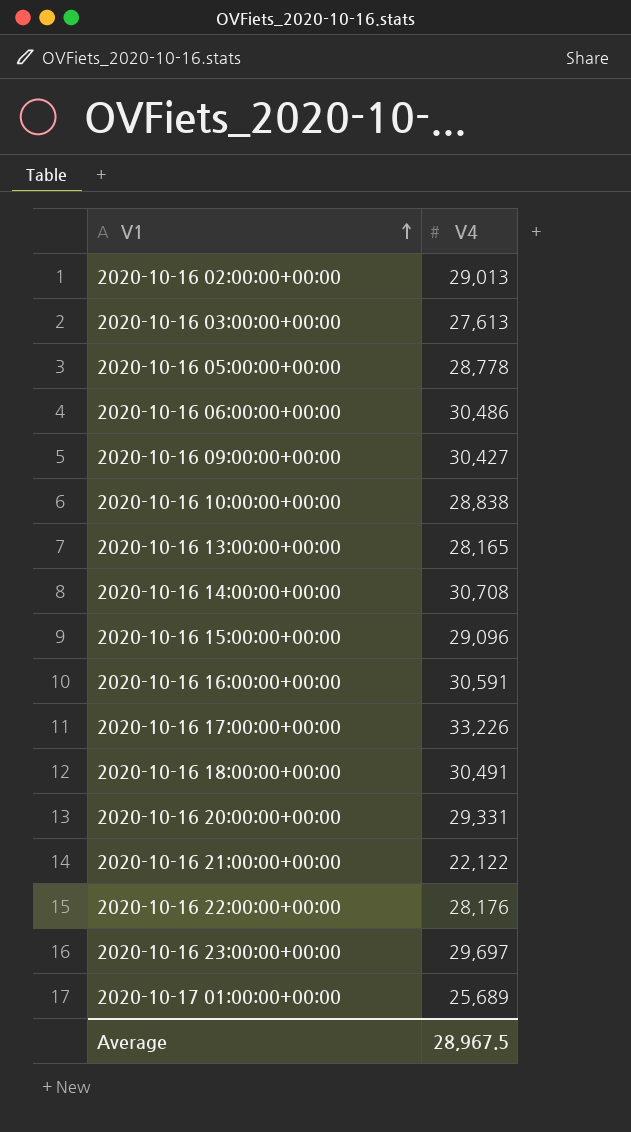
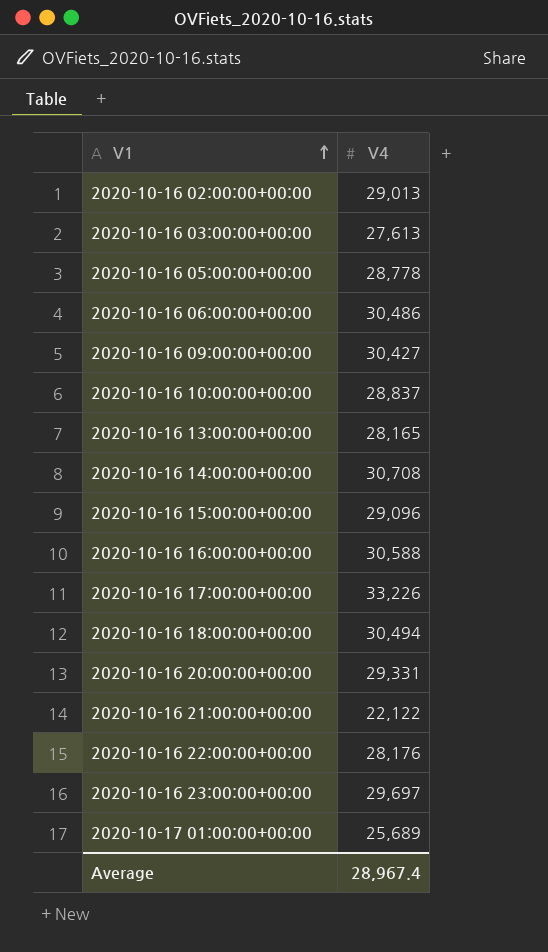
2020-10-16 10:00:00+00:00 | V4: 28,838 -> 28,837
2020-10-16 16:00:00+00:00 | V4: 30,591 -> 30,588
2020-10-16 18:00:00+00:00 | V4: 30,491 -> 30,494
Average | V4: 28,967.5 -> 28,967.4

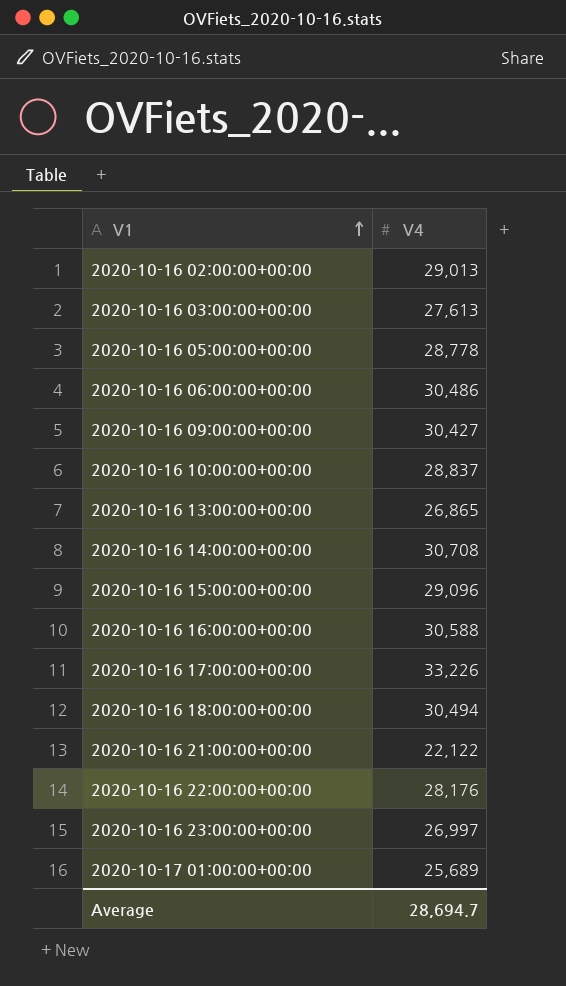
row 2020-10-16 20:00:00+00:00: 29,331 -> none
2020-10-16 13:00:00+00:00 | V4: 28,165 -> 26,865
2020-10-16 23:00:00+00:00 | V4: 29,697 -> 26,997
Average | V4: 28,967.4 -> 28,694.7

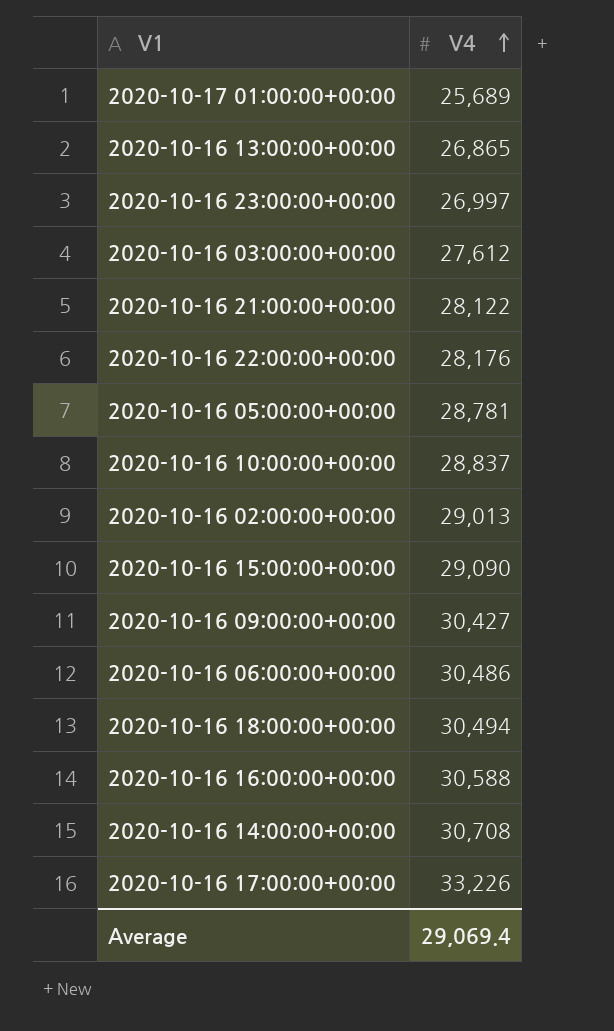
row order: V1 ascending -> V4 ascending
2020-10-16 03:00:00+00:00 | V4: 27,613 -> 27,612
2020-10-16 21:00:00+00:00 | V4: 22,122 -> 28,122
2020-10-16 05:00:00+00:00 | V4: 28,778 -> 28,781
2020-10-16 15:00:00+00:00 | V4: 29,096 -> 29,090
Average | V4: 28,694.7 -> 29,069.4

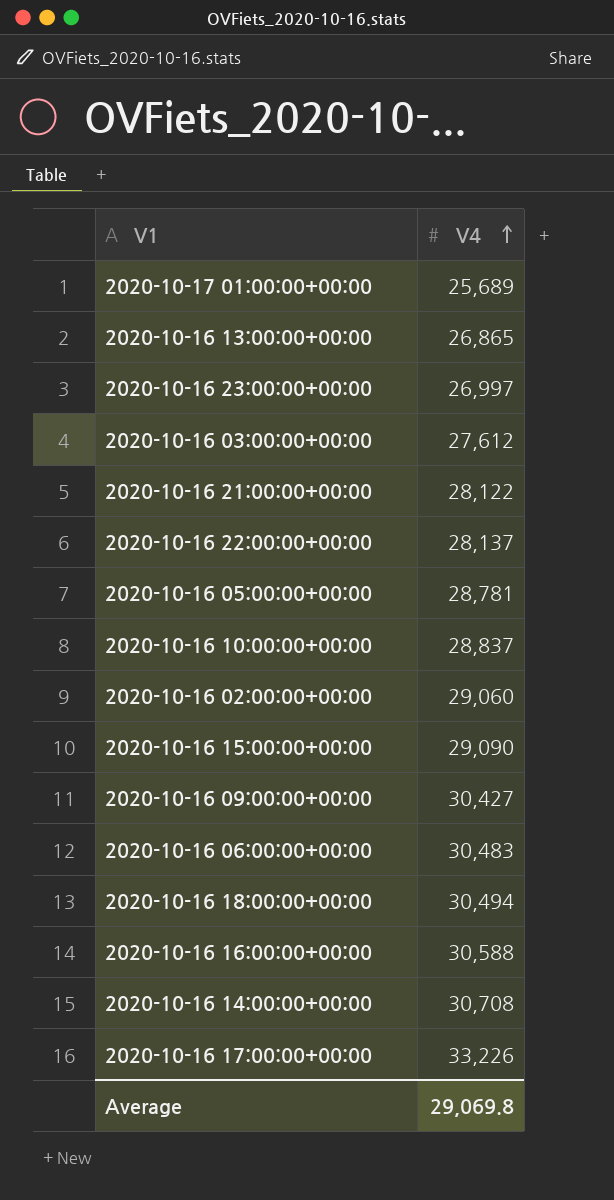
2020-10-16 22:00:00+00:00 | V4: 28,176 -> 28,137
2020-10-16 02:00:00+00:00 | V4: 29,013 -> 29,060
2020-10-16 06:00:00+00:00 | V4: 30,486 -> 30,483
Average | V4: 29,069.4 -> 29,069.8

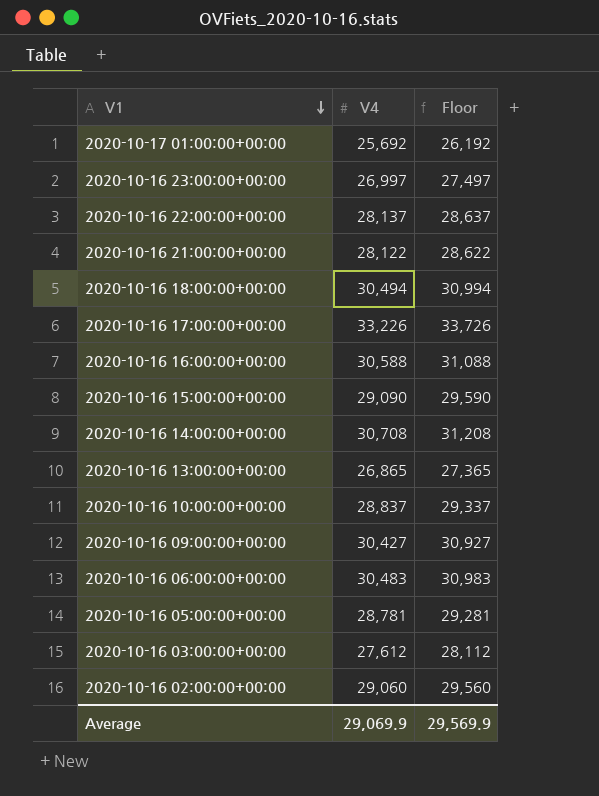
row order: V4 ascending -> V1 descending
column Floor | formula: none -> [V4] + 500
2020-10-17 01:00:00+00:00 | V4: 25,689 -> 25,692
Average | V4: 29,069.8 -> 29,069.9

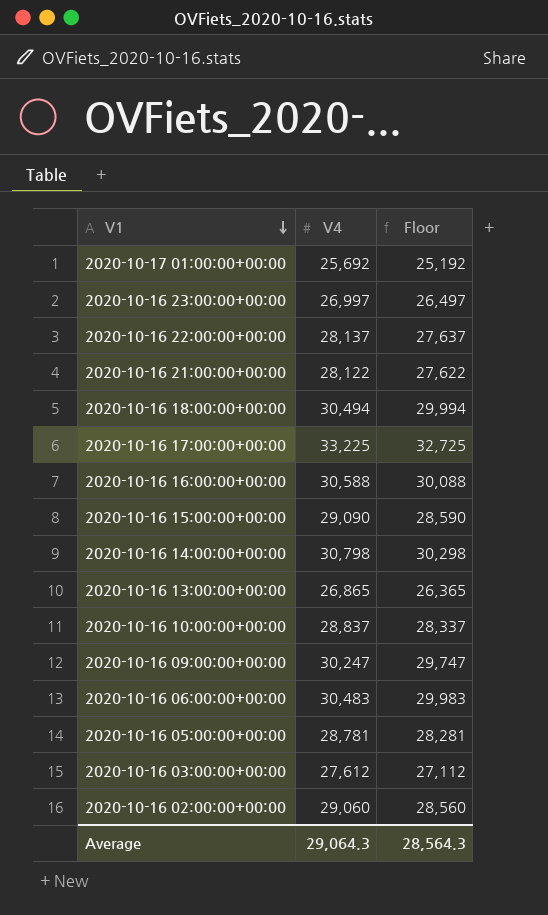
column Floor | formula: [V4] + 500 -> [V4] - 500
2020-10-16 17:00:00+00:00 | V4: 33,226 -> 33,225
2020-10-16 14:00:00+00:00 | V4: 30,708 -> 30,798
2020-10-16 09:00:00+00:00 | V4: 30,427 -> 30,247
Average | V4: 29,069.9 -> 29,064.3
Average | Floor: 29,569.9 -> 28,564.3

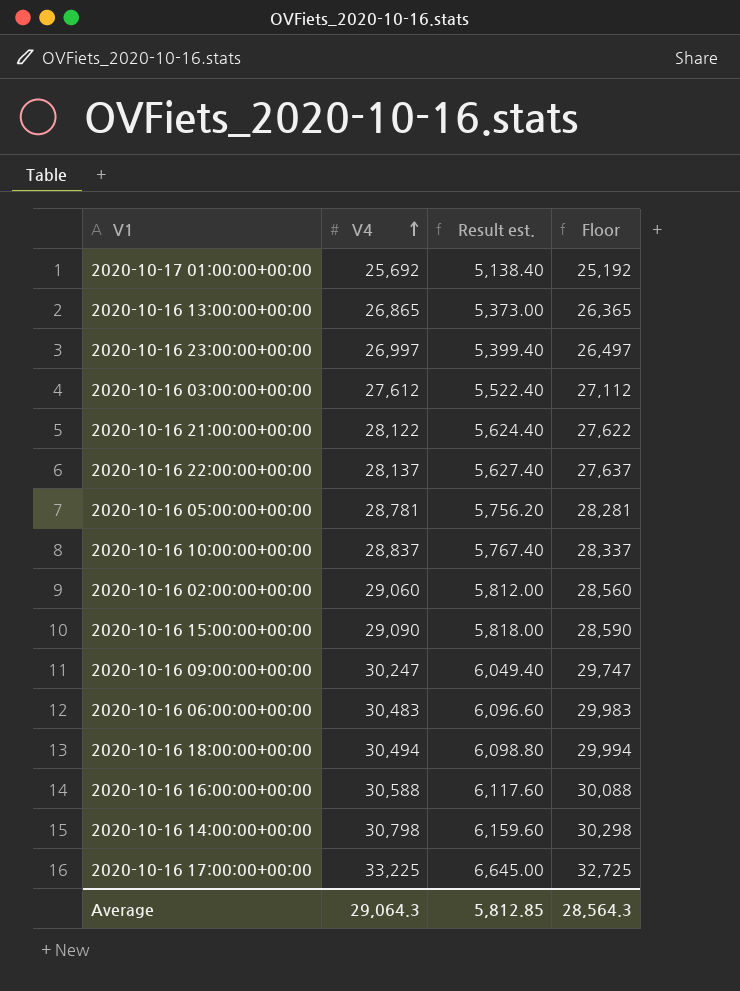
row order: V1 descending -> V4 ascending
column Result est. | formula: none -> [V4] * 0.2

